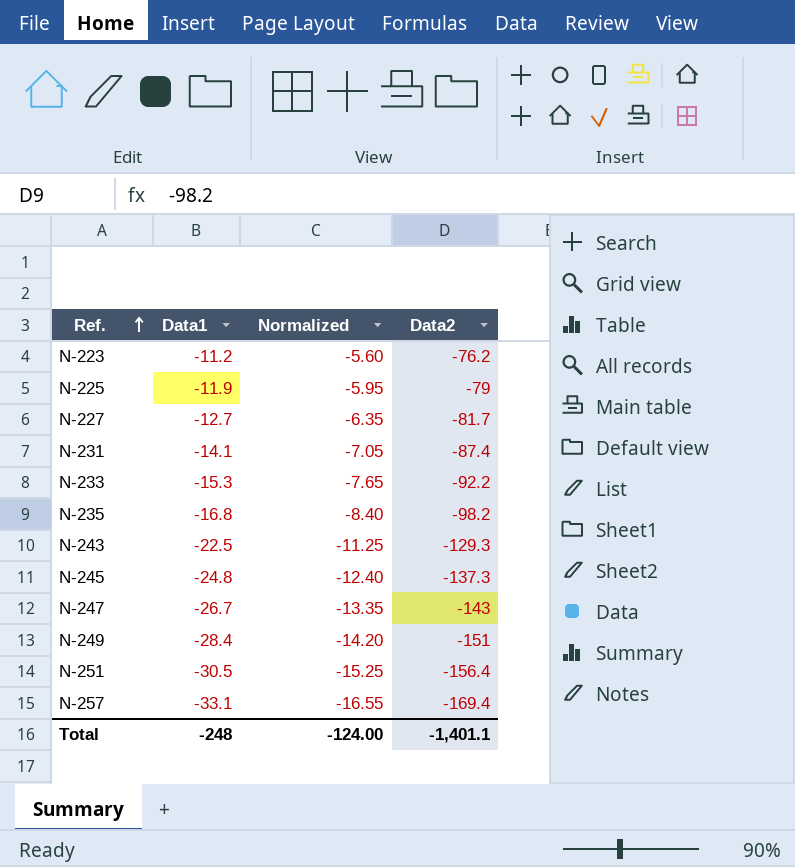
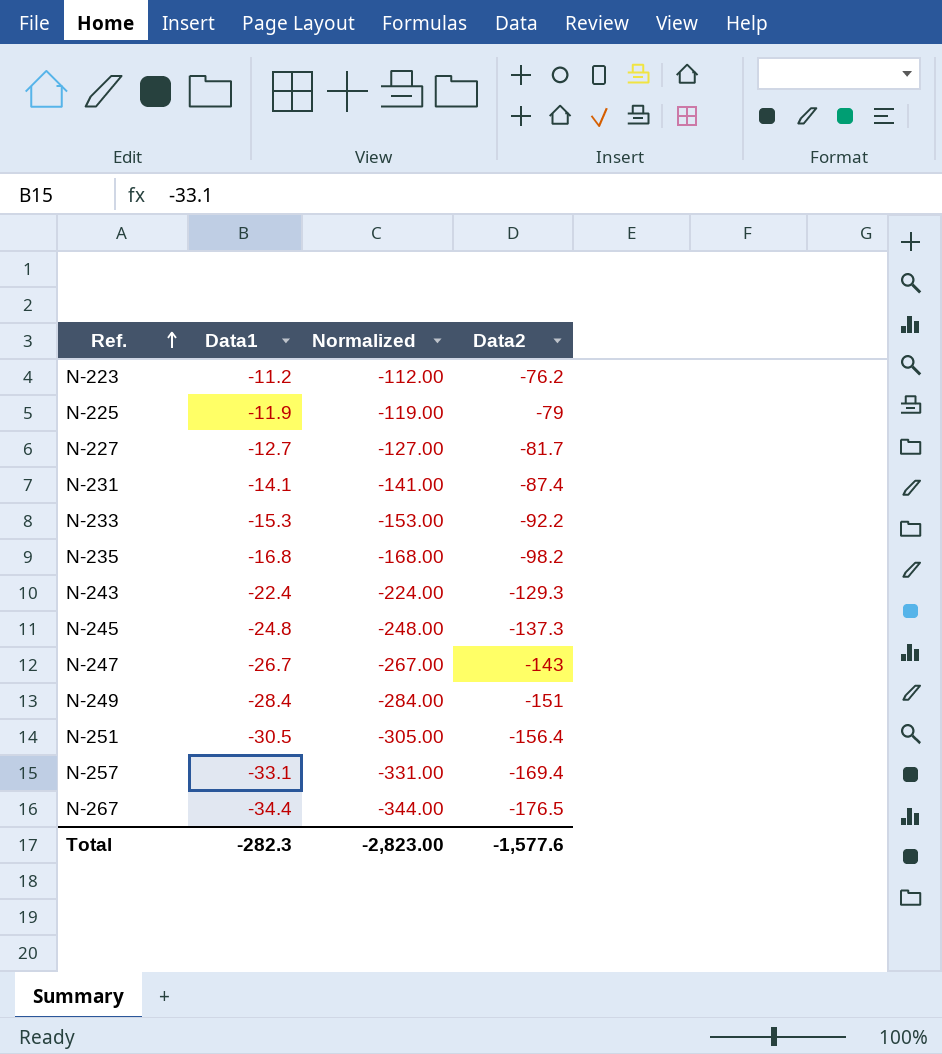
column Normalized | formula: [Data1] * 0.5 -> [Data1] * 10
N-243 | Data1: -22.5 -> -22.4
row N-267: none -> -34.4 | -344.00 | -176.5
Total | Data1: -248 -> -282.3
Total | Normalized: -124.00 -> -2,823.00
Total | Data2: -1,401.1 -> -1,577.6

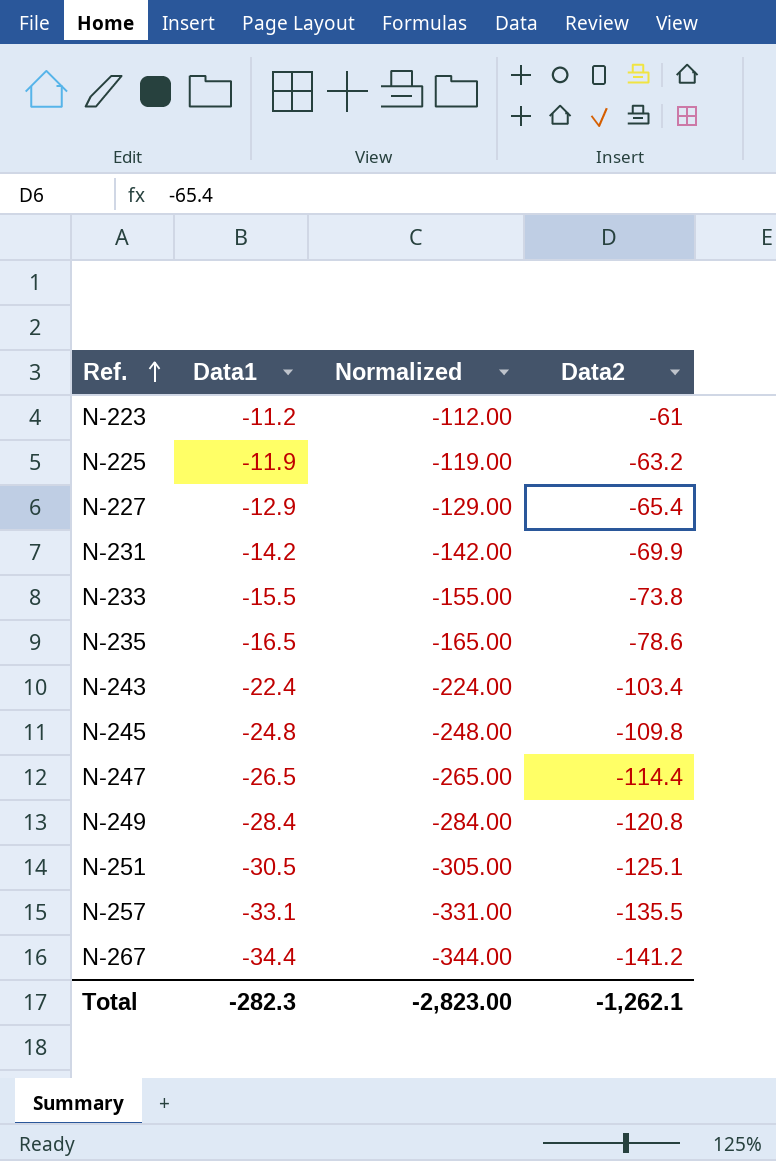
N-223 | Data2: -76.2 -> -61
N-225 | Data2: -79 -> -63.2
N-227 | Data1: -12.7 -> -12.9
N-227 | Normalized: -127.00 -> -129.00
N-227 | Data2: -81.7 -> -65.4
N-231 | Data1: -14.1 -> -14.2
N-231 | Normalized: -141.00 -> -142.00
N-231 | Data2: -87.4 -> -69.9
N-233 | Data1: -15.3 -> -15.5
N-233 | Normalized: -153.00 -> -155.00
N-233 | Data2: -92.2 -> -73.8
N-235 | Data1: -16.8 -> -16.5
N-235 | Normalized: -168.00 -> -165.00
N-235 | Data2: -98.2 -> -78.6
N-243 | Data2: -129.3 -> -103.4
N-245 | Data2: -137.3 -> -109.8
N-247 | Data1: -26.7 -> -26.5
N-247 | Normalized: -267.00 -> -265.00
N-247 | Data2: -143 -> -114.4
N-249 | Data2: -151 -> -120.8
N-251 | Data2: -156.4 -> -125.1
N-257 | Data2: -169.4 -> -135.5
N-267 | Data2: -176.5 -> -141.2
Total | Data2: -1,577.6 -> -1,262.1

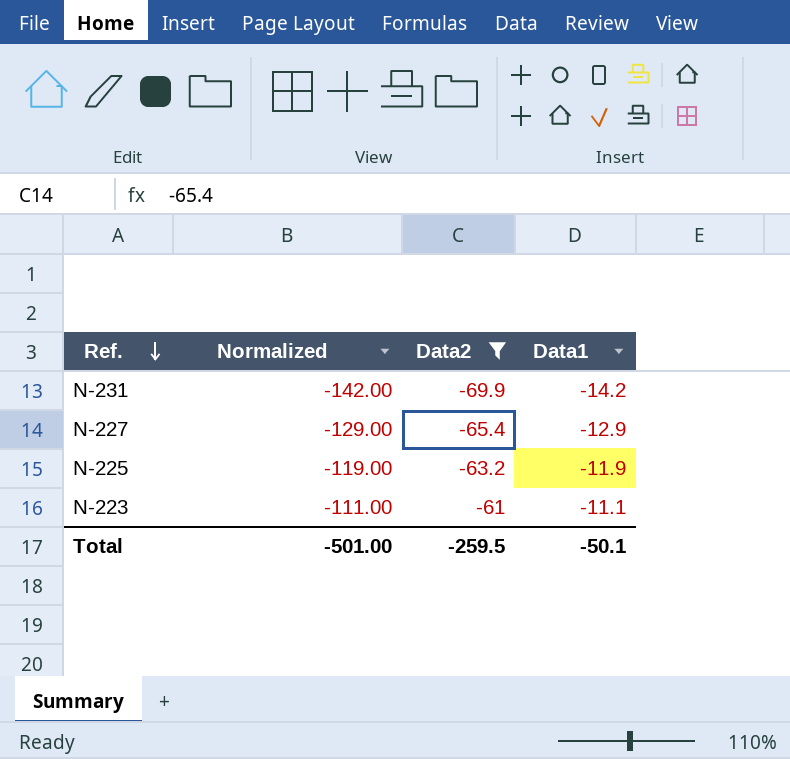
filter: none -> Data2 >= -69.9
row order: Ref. ascending -> Ref. descending
column Data1 | position: 2 -> 4
N-223 | Normalized: -112.00 -> -111.00
N-223 | Data1: -11.2 -> -11.1
Total | Normalized: -2,823.00 -> -501.00
Total | Data2: -1,262.1 -> -259.5
Total | Data1: -282.3 -> -50.1

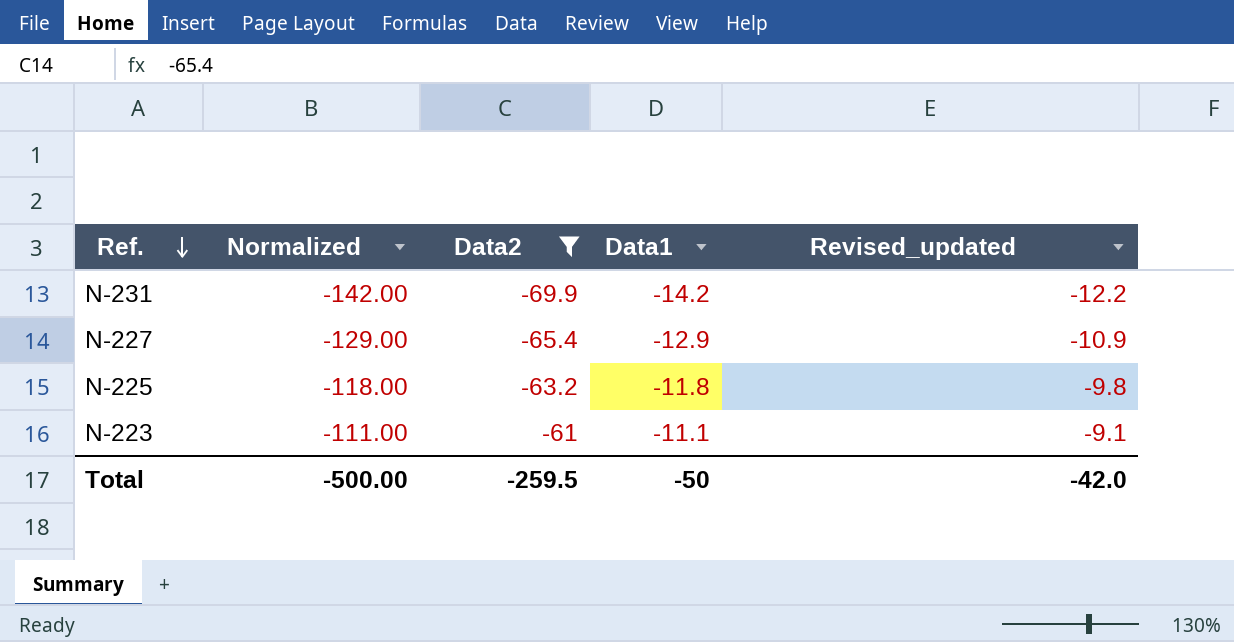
column Revised_updated | formula: none -> [Data1] + 2
N-225 | Normalized: -119.00 -> -118.00
N-225 | Data1: -11.9 -> -11.8
Total | Normalized: -501.00 -> -500.00
Total | Data1: -50.1 -> -50

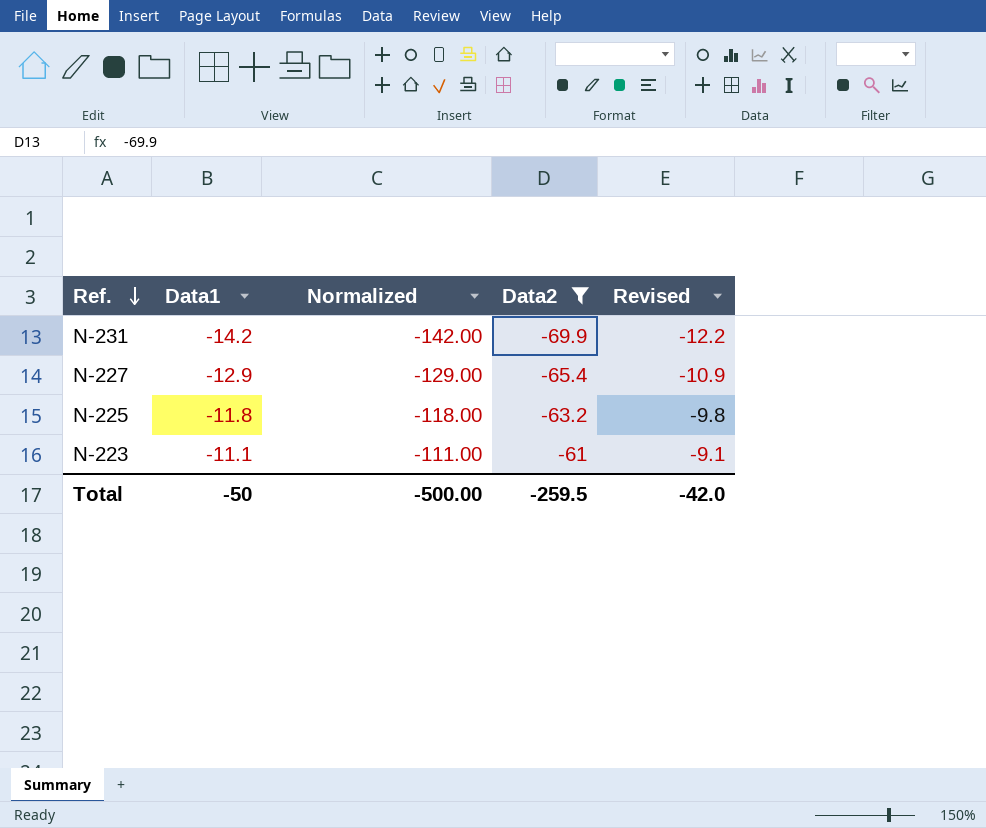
column Data1 | position: 4 -> 2
column name: Revised_updated -> Revised

